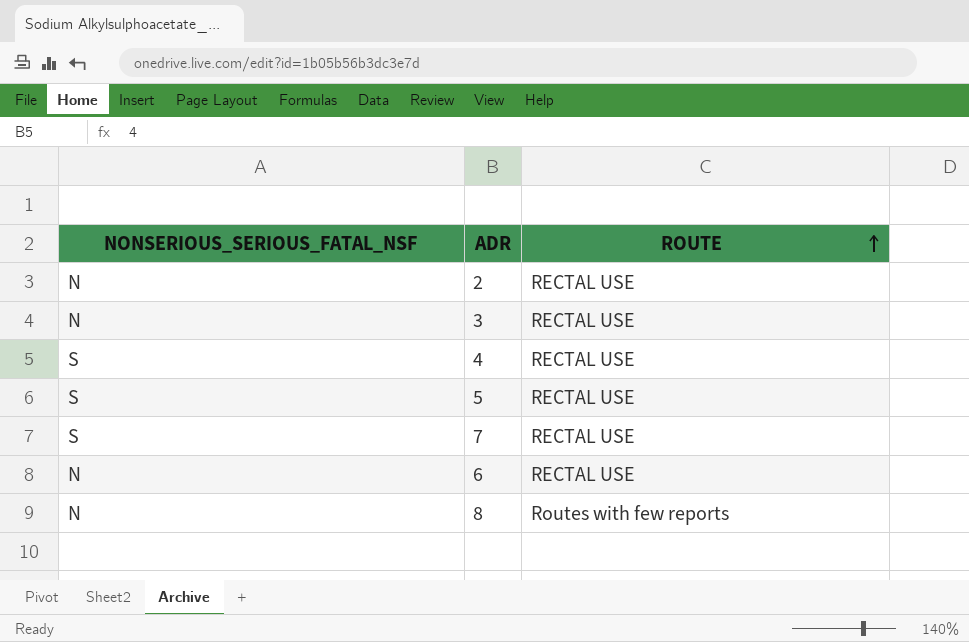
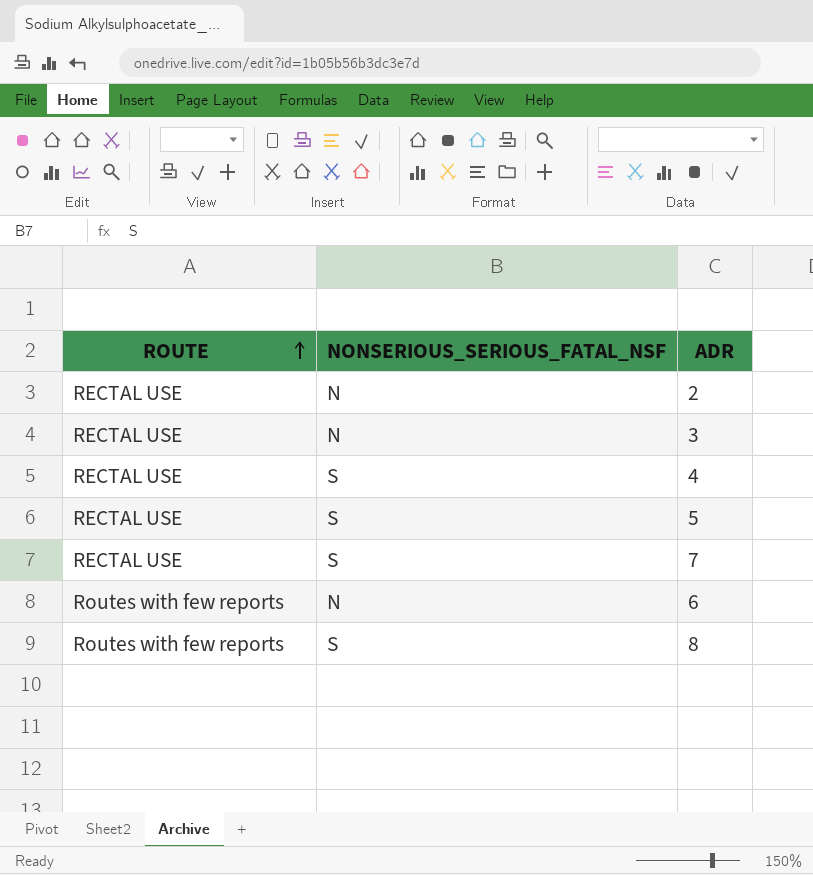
column ROUTE | position: 3 -> 1
6 | ROUTE: RECTAL USE -> Routes with few reports
8 | NONSERIOUS_SERIOUS_FATAL_NSF: N -> S

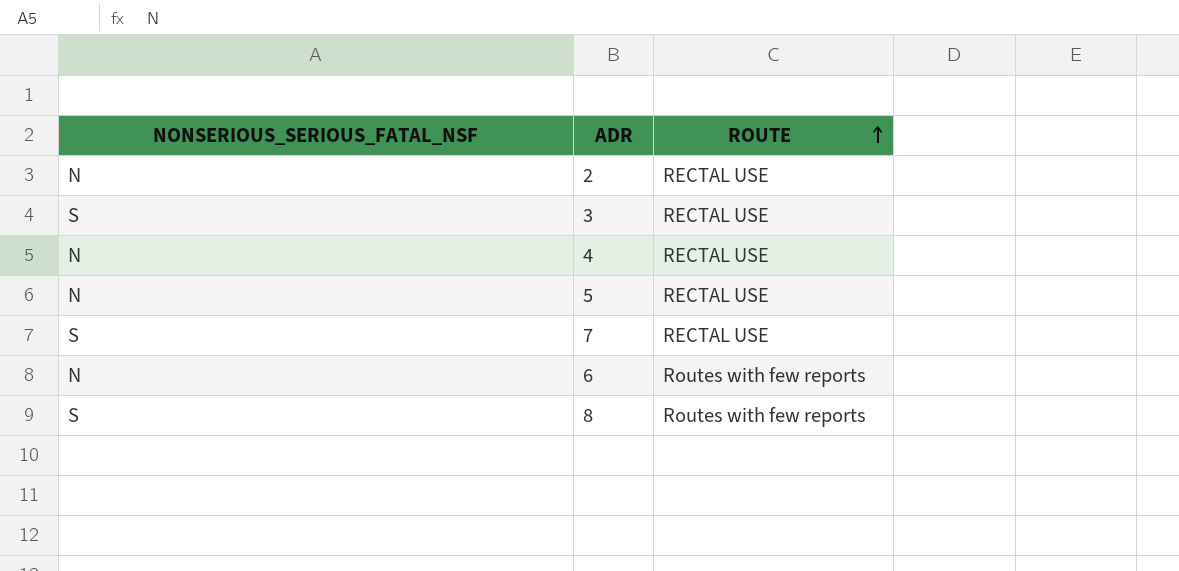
column ROUTE | position: 1 -> 3
3 | NONSERIOUS_SERIOUS_FATAL_NSF: N -> S
4 | NONSERIOUS_SERIOUS_FATAL_NSF: S -> N
5 | NONSERIOUS_SERIOUS_FATAL_NSF: S -> N

